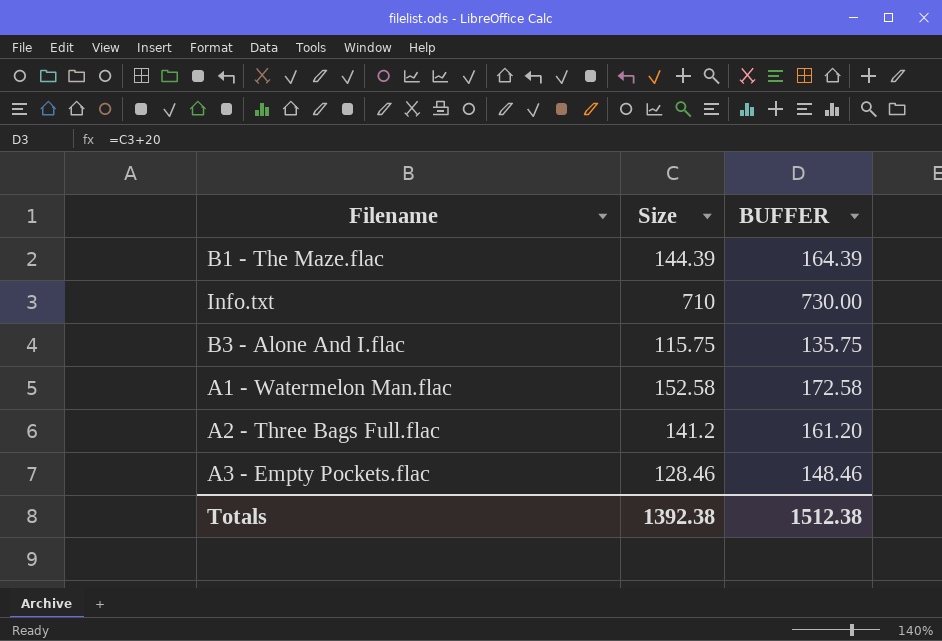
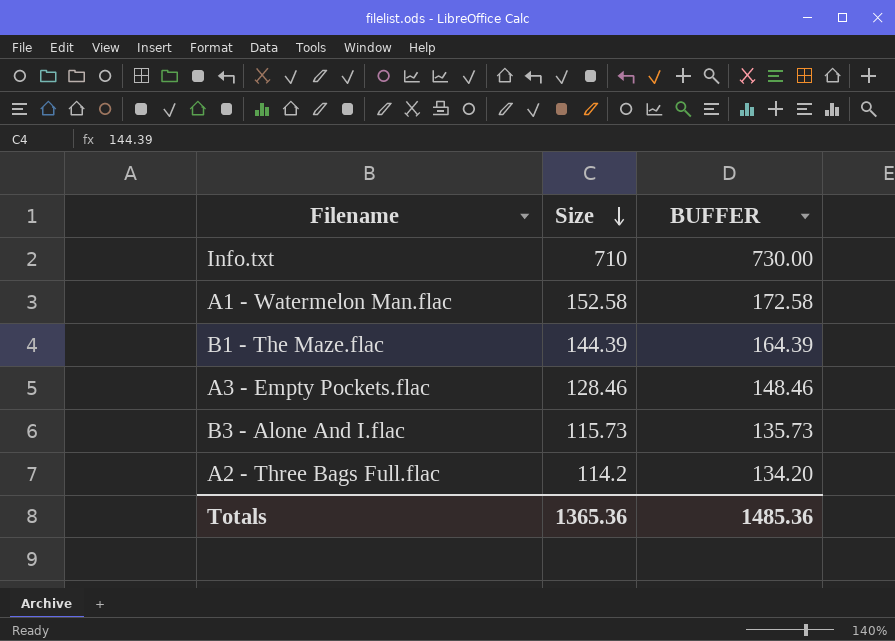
row order: none -> Size descending
B3 - Alone And I.flac | Size: 115.75 -> 115.73
B3 - Alone And I.flac | BUFFER: 135.75 -> 135.73
A2 - Three Bags Full.flac | Size: 141.2 -> 114.2
A2 - Three Bags Full.flac | BUFFER: 161.20 -> 134.20
Totals | Size: 1392.38 -> 1365.36
Totals | BUFFER: 1512.38 -> 1485.36

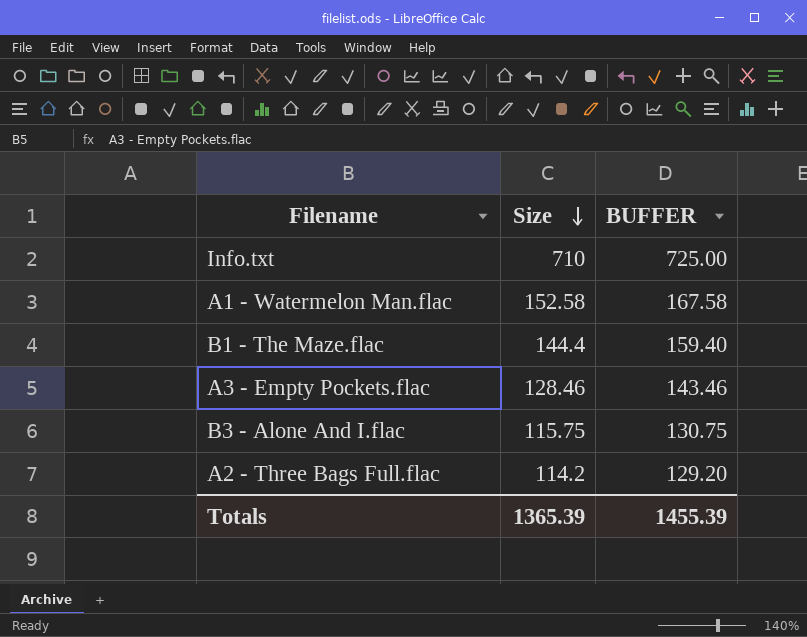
column BUFFER | formula: [Size] + 20 -> [Size] + 15
B1 - The Maze.flac | Size: 144.39 -> 144.4
B3 - Alone And I.flac | Size: 115.73 -> 115.75
Totals | Size: 1365.36 -> 1365.39
Totals | BUFFER: 1485.36 -> 1455.39

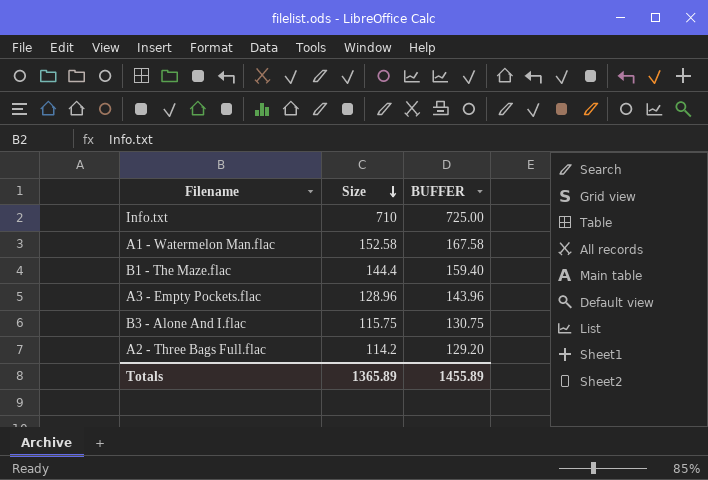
A3 - Empty Pockets.flac | Size: 128.46 -> 128.96
A3 - Empty Pockets.flac | BUFFER: 143.46 -> 143.96
Totals | Size: 1365.39 -> 1365.89
Totals | BUFFER: 1455.39 -> 1455.89

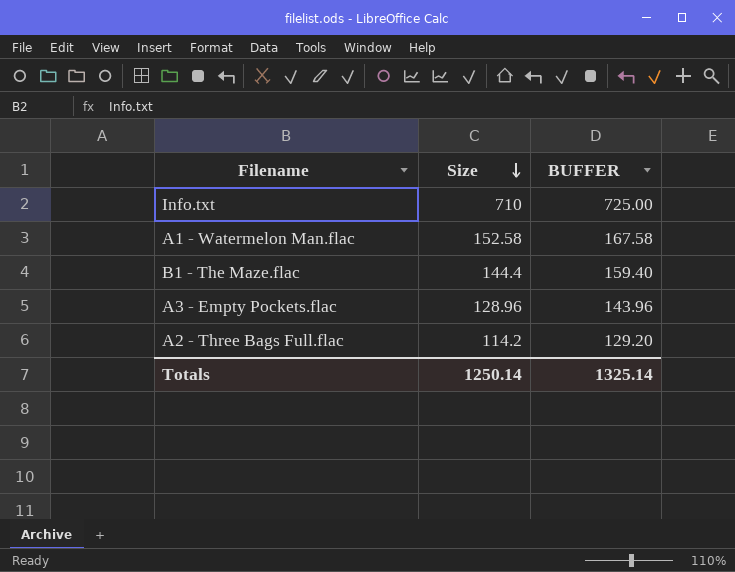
row B3 - Alone And I.flac: 115.75 | 130.75 -> none
Totals | Size: 1365.89 -> 1250.14
Totals | BUFFER: 1455.89 -> 1325.14

